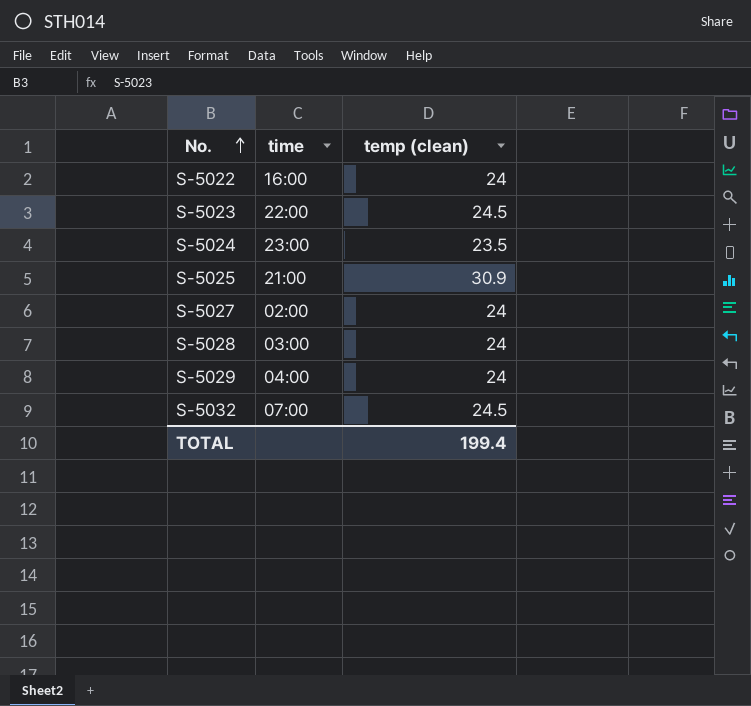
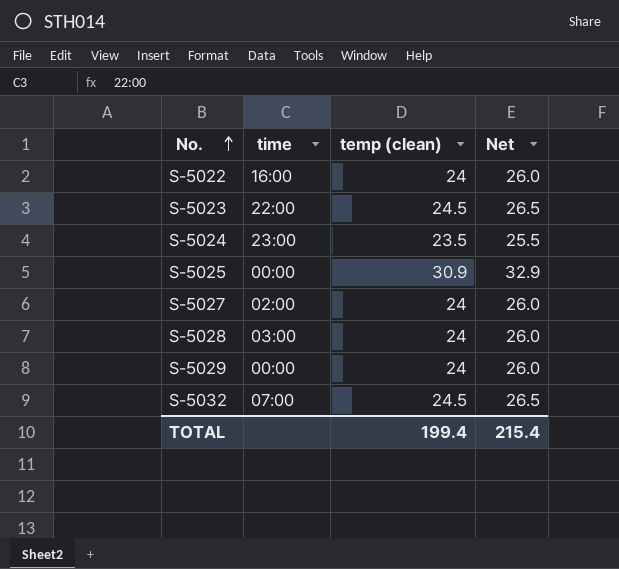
column Net | formula: none -> [temp (clean)] + 2
S-5025 | time: 21:00 -> 00:00
S-5029 | time: 04:00 -> 00:00

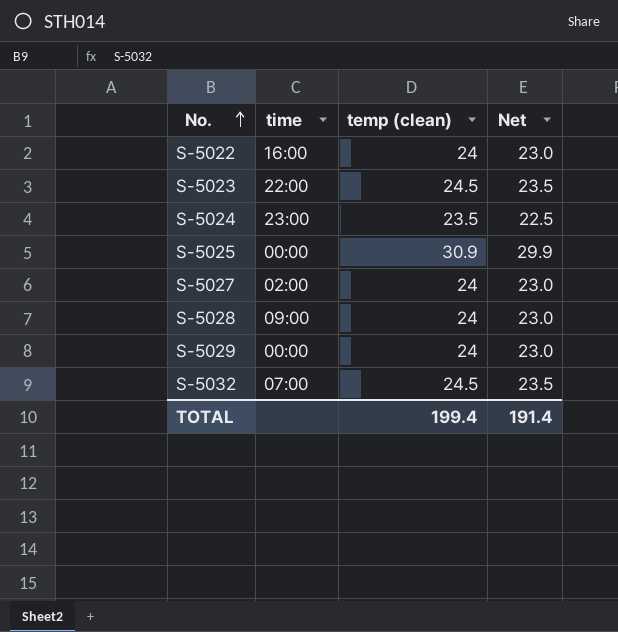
column Net | formula: [temp (clean)] + 2 -> [temp (clean)] - 1
S-5028 | time: 03:00 -> 09:00
TOTAL | Net: 215.4 -> 191.4

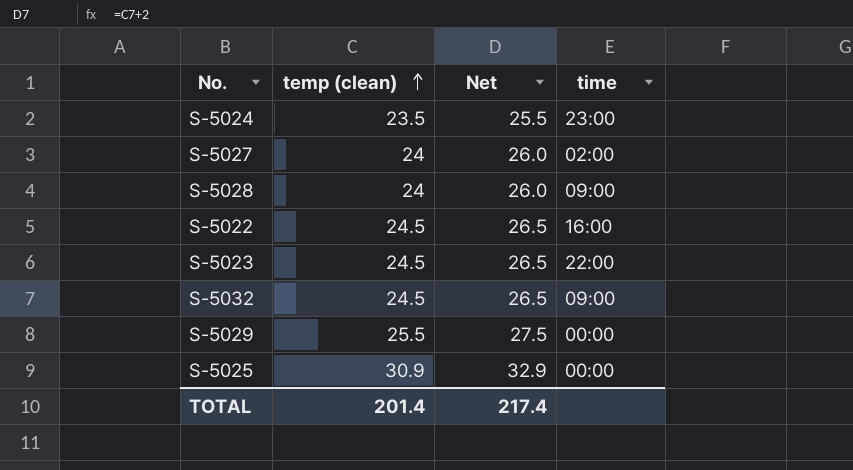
row order: No. ascending -> temp (clean) ascending
column Net | formula: [temp (clean)] - 1 -> [temp (clean)] + 2
column time | position: 2 -> 4
S-5022 | temp (clean): 24 -> 24.5
S-5032 | time: 07:00 -> 09:00
S-5029 | temp (clean): 24 -> 25.5
TOTAL | temp (clean): 199.4 -> 201.4
TOTAL | Net: 191.4 -> 217.4

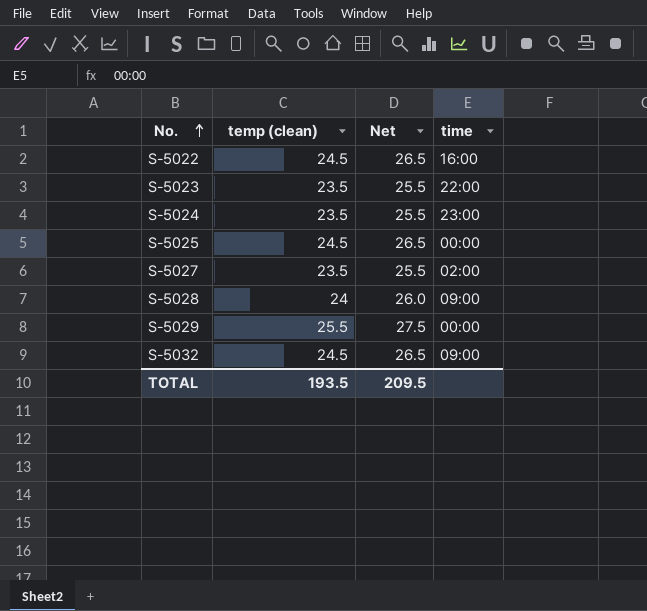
row order: temp (clean) ascending -> No. ascending
S-5023 | temp (clean): 24.5 -> 23.5
S-5023 | Net: 26.5 -> 25.5
S-5025 | temp (clean): 30.9 -> 24.5
S-5025 | Net: 32.9 -> 26.5
S-5027 | temp (clean): 24 -> 23.5
S-5027 | Net: 26.0 -> 25.5
TOTAL | temp (clean): 201.4 -> 193.5
TOTAL | Net: 217.4 -> 209.5

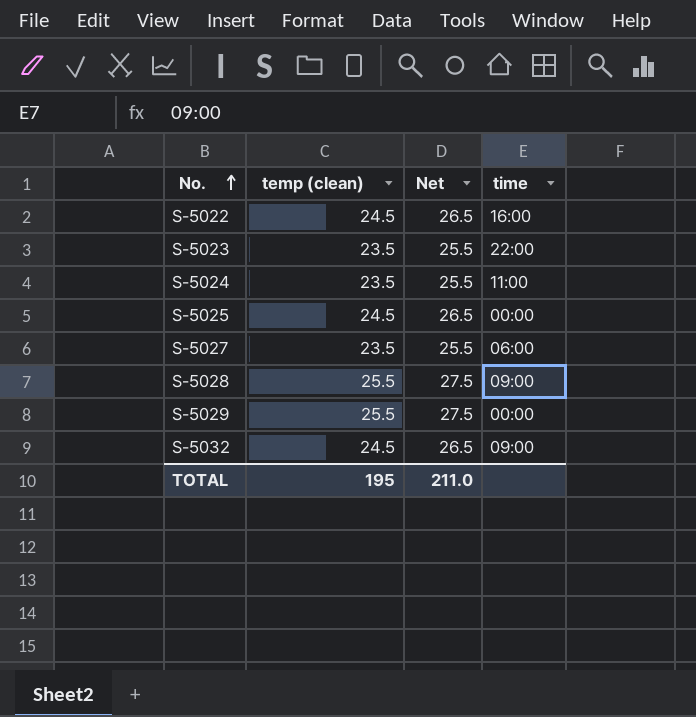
S-5024 | time: 23:00 -> 11:00
S-5027 | time: 02:00 -> 06:00
S-5028 | temp (clean): 24 -> 25.5
S-5028 | Net: 26.0 -> 27.5
TOTAL | temp (clean): 193.5 -> 195
TOTAL | Net: 209.5 -> 211.0

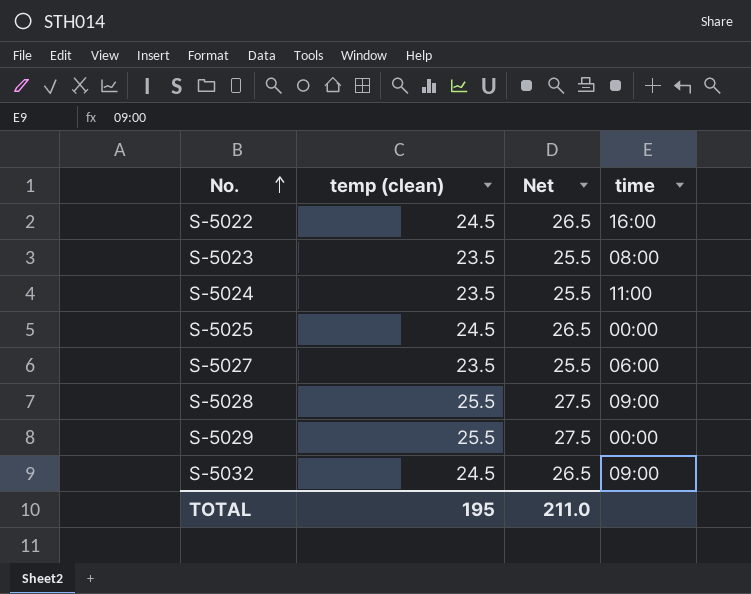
S-5023 | time: 22:00 -> 08:00

